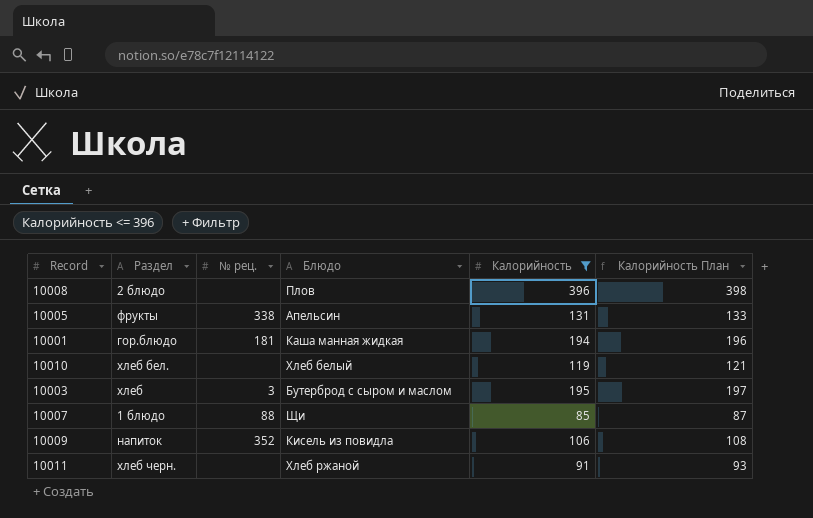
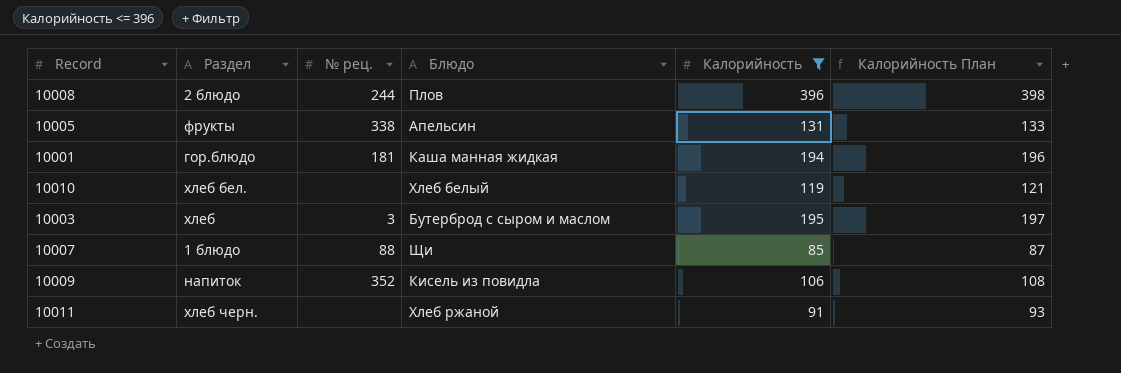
10008 | № рец.: none -> 244

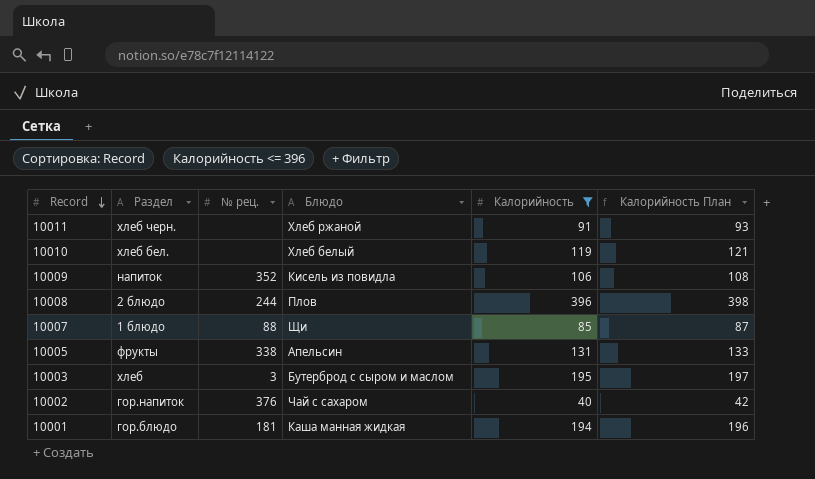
row order: none -> Record descending
row 10002: none -> гор.напиток | 376 | Чай с сахаром | 40 | 42

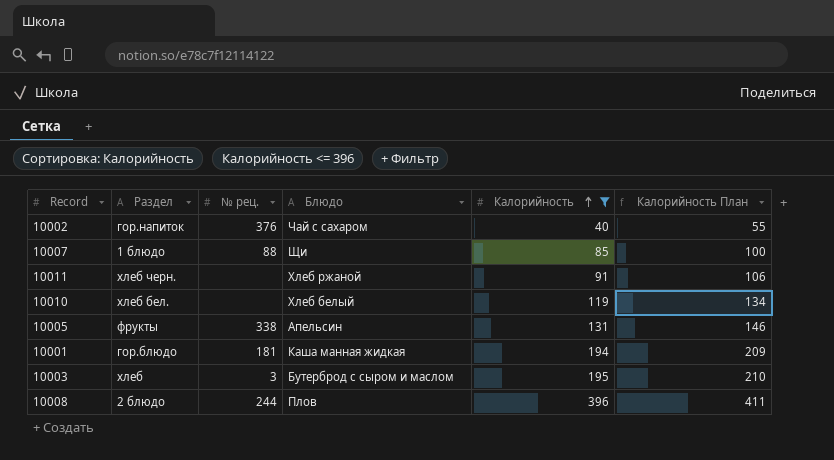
row order: Record descending -> Калорийность ascending
column Калорийность План | formula: [Калорийность] + 2 -> [Калорийность] + 15
row 10009: напиток | 352 | Кисель из повидла | 106 | 108 -> none

